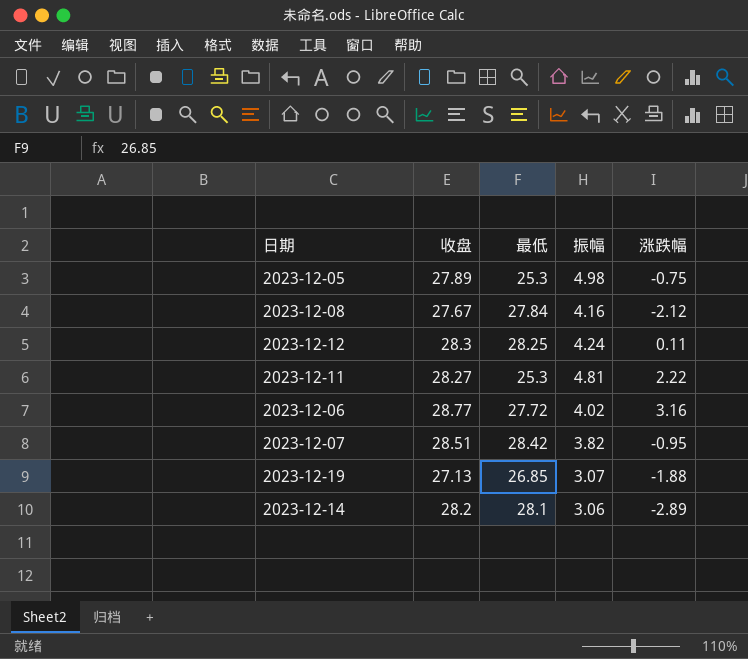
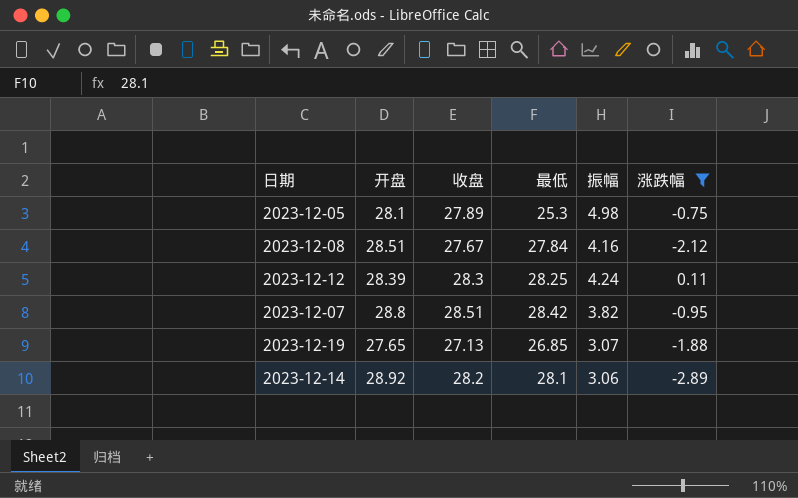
filter: none -> 涨跌幅 <= 0.11
column 开盘 | position: none -> 2

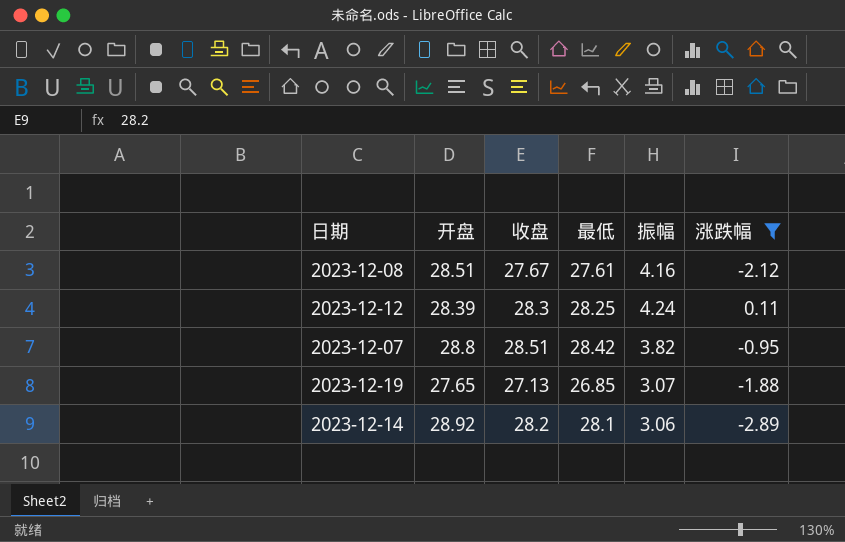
row 2023-12-05: 28.1 | 27.89 | 25.3 | 4.98 | -0.75 -> none
2023-12-08 | 最低: 27.84 -> 27.61

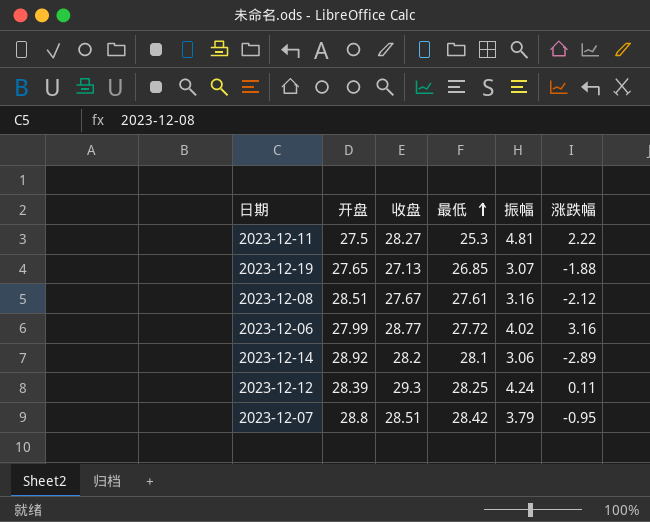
filter: 涨跌幅 <= 0.11 -> none
row order: none -> 最低 ascending
2023-12-08 | 振幅: 4.16 -> 3.16
2023-12-12 | 收盘: 28.3 -> 29.3
2023-12-07 | 振幅: 3.82 -> 3.79

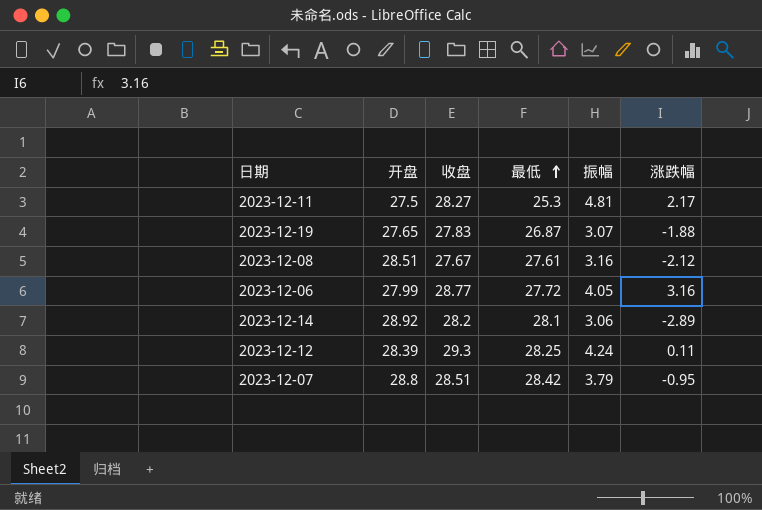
2023-12-11 | 涨跌幅: 2.22 -> 2.17
2023-12-19 | 收盘: 27.13 -> 27.83
2023-12-19 | 最低: 26.85 -> 26.87
2023-12-06 | 振幅: 4.02 -> 4.05

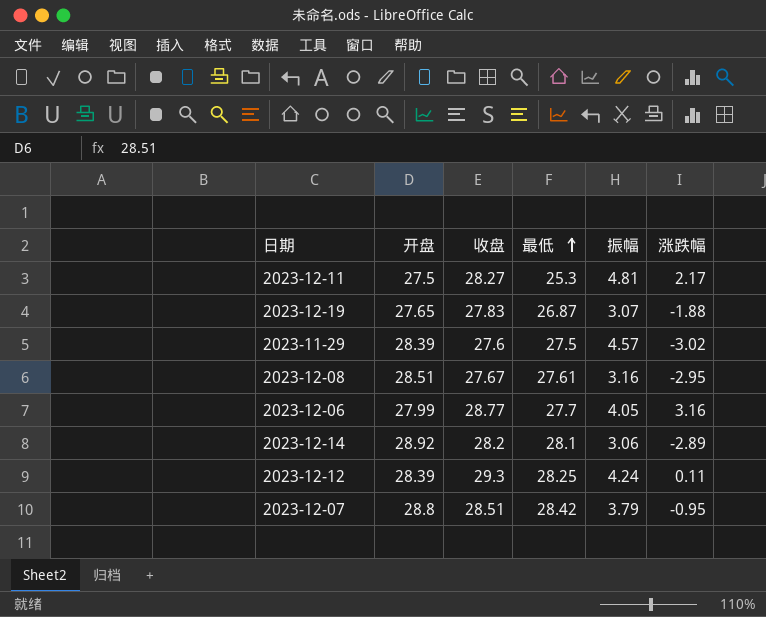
row 2023-11-29: none -> 28.39 | 27.6 | 27.5 | 4.57 | -3.02
2023-12-08 | 涨跌幅: -2.12 -> -2.95
2023-12-06 | 最低: 27.72 -> 27.7

